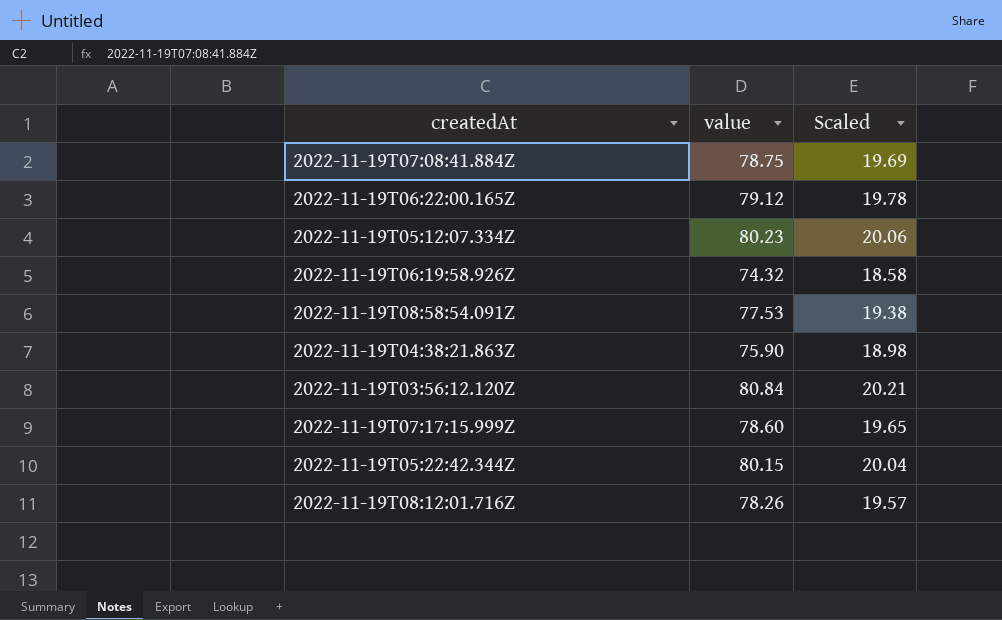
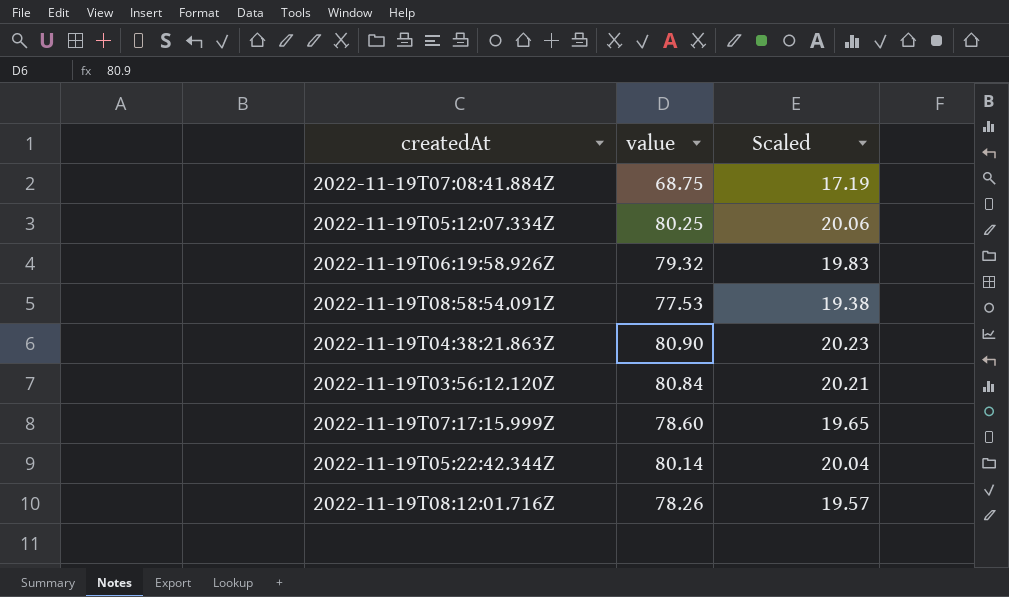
row 2022-11-19T06:22:00.165Z: 79.12 | 19.78 -> none
2022-11-19T07:08:41.884Z | value: 78.75 -> 68.75
2022-11-19T07:08:41.884Z | Scaled: 19.69 -> 17.19
2022-11-19T05:12:07.334Z | value: 80.23 -> 80.25
2022-11-19T06:19:58.926Z | value: 74.32 -> 79.32
2022-11-19T06:19:58.926Z | Scaled: 18.58 -> 19.83
2022-11-19T04:38:21.863Z | value: 75.90 -> 80.90
2022-11-19T04:38:21.863Z | Scaled: 18.98 -> 20.23
2022-11-19T05:22:42.344Z | value: 80.15 -> 80.14

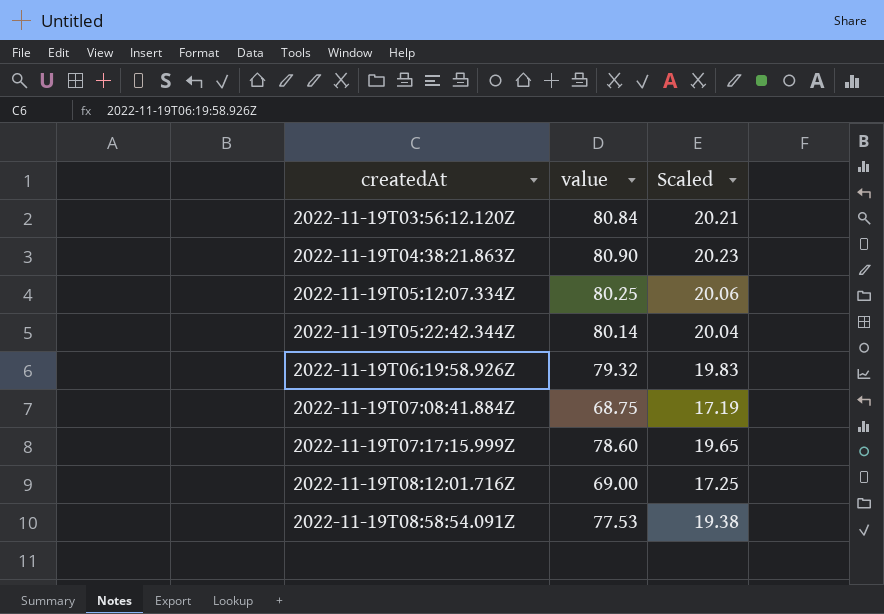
row order: none -> createdAt ascending
2022-11-19T08:12:01.716Z | value: 78.26 -> 69.00
2022-11-19T08:12:01.716Z | Scaled: 19.57 -> 17.25

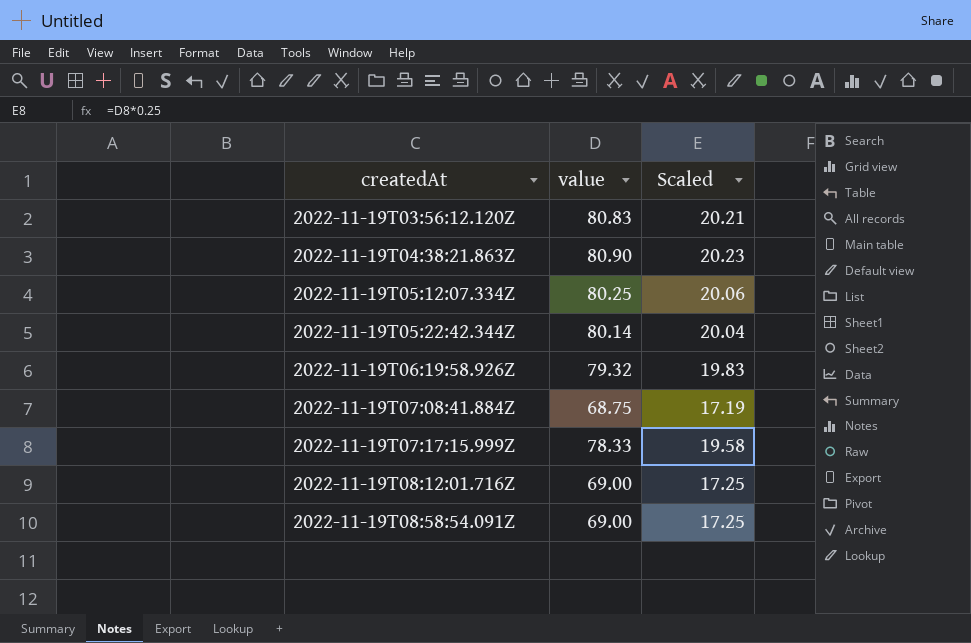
2022-11-19T03:56:12.120Z | value: 80.84 -> 80.83
2022-11-19T07:17:15.999Z | value: 78.60 -> 78.33
2022-11-19T07:17:15.999Z | Scaled: 19.65 -> 19.58
2022-11-19T08:58:54.091Z | value: 77.53 -> 69.00
2022-11-19T08:58:54.091Z | Scaled: 19.38 -> 17.25

